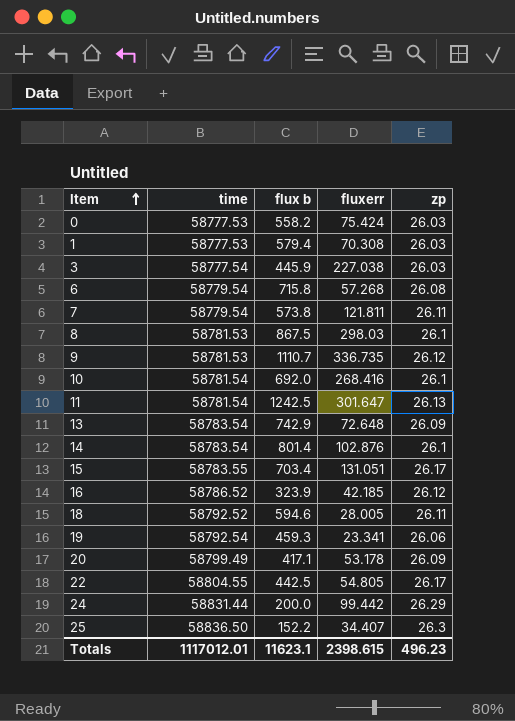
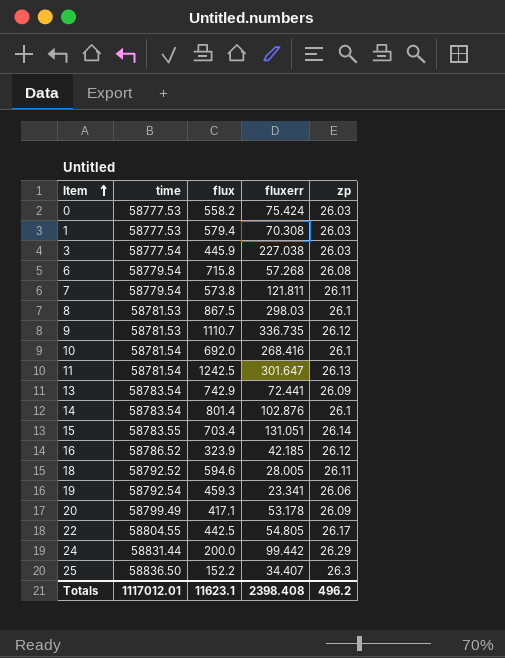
column name: flux b -> flux
13 | fluxerr: 72.648 -> 72.441
15 | zp: 26.17 -> 26.14
Totals | fluxerr: 2398.615 -> 2398.408
Totals | zp: 496.23 -> 496.2

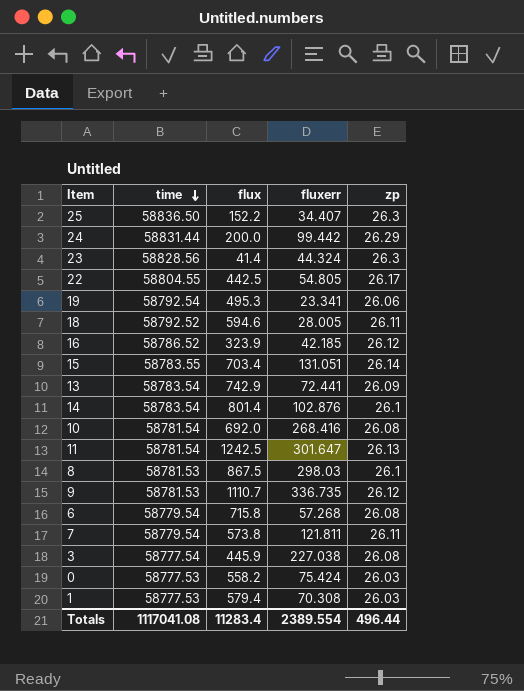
row order: Item ascending -> time descending
row 20: 58799.49 | 417.1 | 53.178 | 26.09 -> none
row 23: none -> 58828.56 | 41.4 | 44.324 | 26.3
19 | flux: 459.3 -> 495.3
10 | zp: 26.1 -> 26.08
3 | zp: 26.03 -> 26.08
Totals | time: 1117012.01 -> 1117041.08
Totals | flux: 11623.1 -> 11283.4
Totals | fluxerr: 2398.408 -> 2389.554
Totals | zp: 496.2 -> 496.44

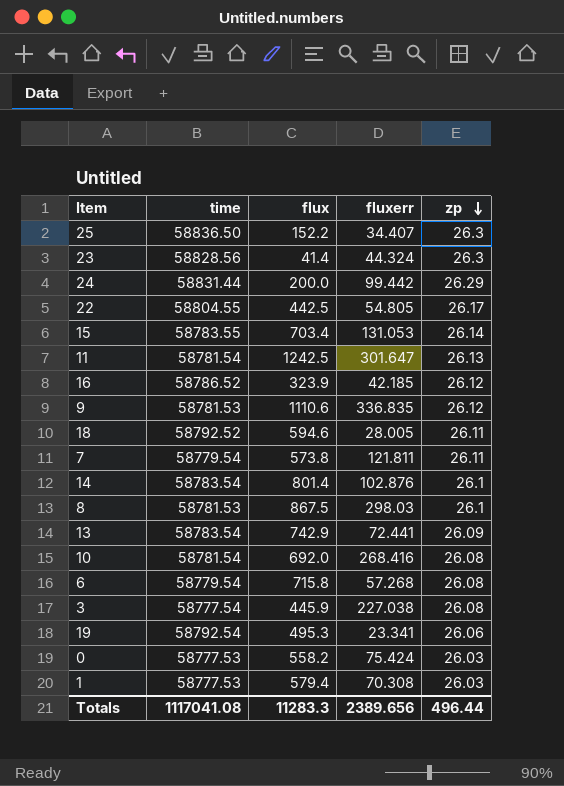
row order: time descending -> zp descending
15 | fluxerr: 131.051 -> 131.053
9 | flux: 1110.7 -> 1110.6
9 | fluxerr: 336.735 -> 336.835
Totals | flux: 11283.4 -> 11283.3
Totals | fluxerr: 2389.554 -> 2389.656

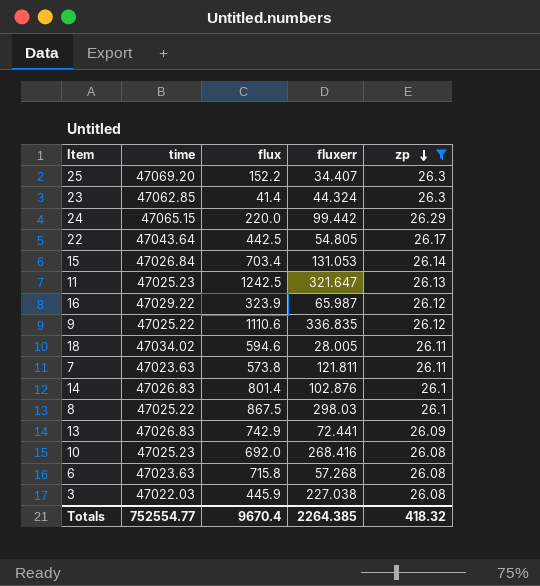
filter: none -> zp >= 26.08
25 | time: 58836.50 -> 47069.20
23 | time: 58828.56 -> 47062.85
24 | time: 58831.44 -> 47065.15
24 | flux: 200.0 -> 220.0
22 | time: 58804.55 -> 47043.64
15 | time: 58783.55 -> 47026.84
11 | time: 58781.54 -> 47025.23
11 | fluxerr: 301.647 -> 321.647
16 | time: 58786.52 -> 47029.22
16 | fluxerr: 42.185 -> 65.987
9 | time: 58781.53 -> 47025.22
18 | time: 58792.52 -> 47034.02
7 | time: 58779.54 -> 47023.63
14 | time: 58783.54 -> 47026.83
8 | time: 58781.53 -> 47025.22
13 | time: 58783.54 -> 47026.83
10 | time: 58781.54 -> 47025.23
6 | time: 58779.54 -> 47023.63
3 | time: 58777.54 -> 47022.03
Totals | time: 1117041.08 -> 752554.77
Totals | flux: 11283.3 -> 9670.4
Totals | fluxerr: 2389.656 -> 2264.385
Totals | zp: 496.44 -> 418.32

